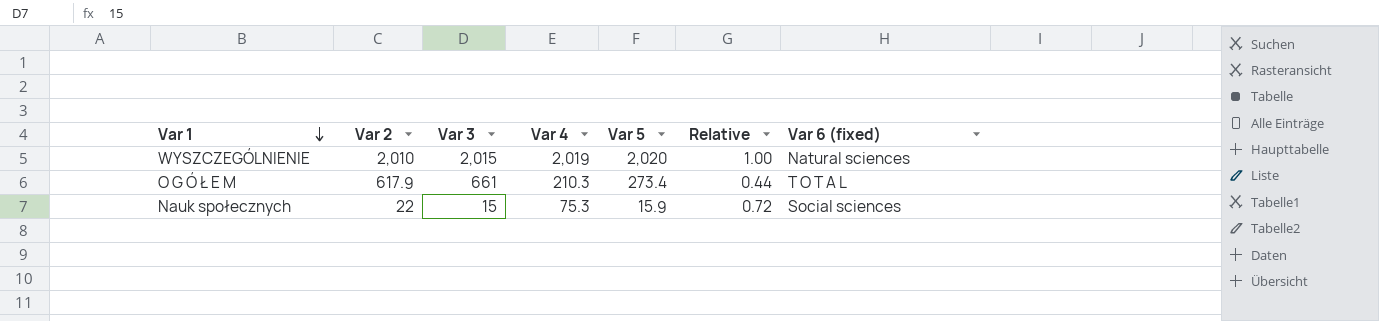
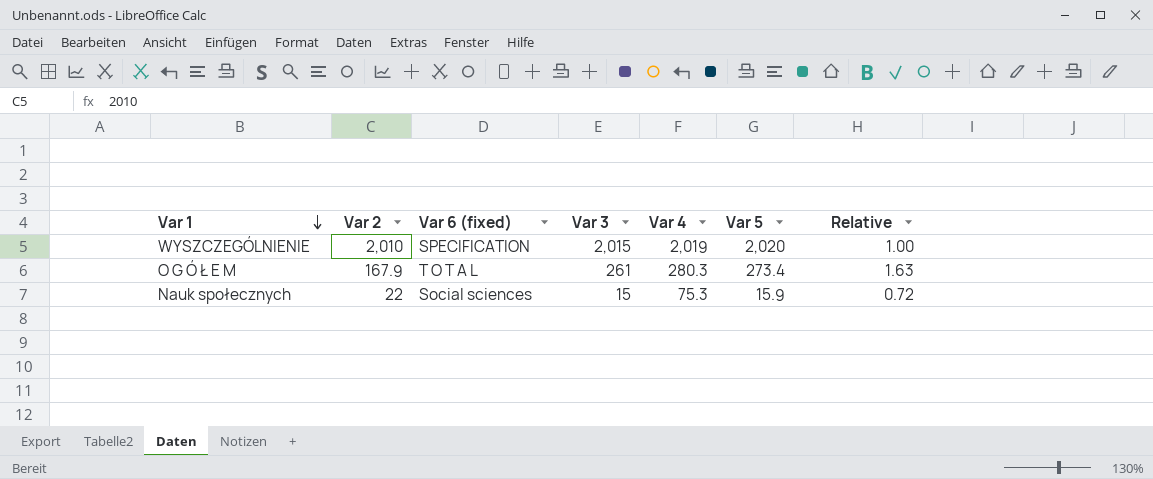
column Var 6 (fixed) | position: 7 -> 3
WYSZCZEGÓLNIENIE | Var 6 (fixed): Natural sciences -> SPECIFICATION
O G Ó Ł E M | Var 2: 617.9 -> 167.9
O G Ó Ł E M | Var 3: 661 -> 261
O G Ó Ł E M | Var 4: 210.3 -> 280.3
O G Ó Ł E M | Relative: 0.44 -> 1.63

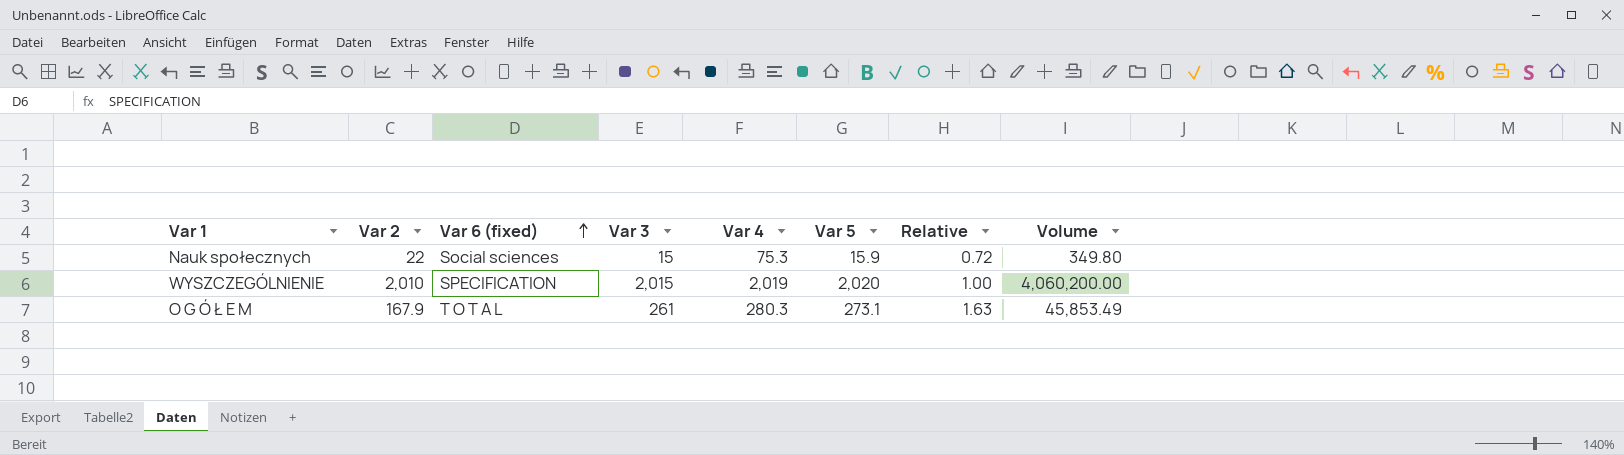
row order: Var 1 descending -> Var 6 (fixed) ascending
column Volume | formula: none -> [Var 2] * [Var 5]
O G Ó Ł E M | Var 5: 273.4 -> 273.1

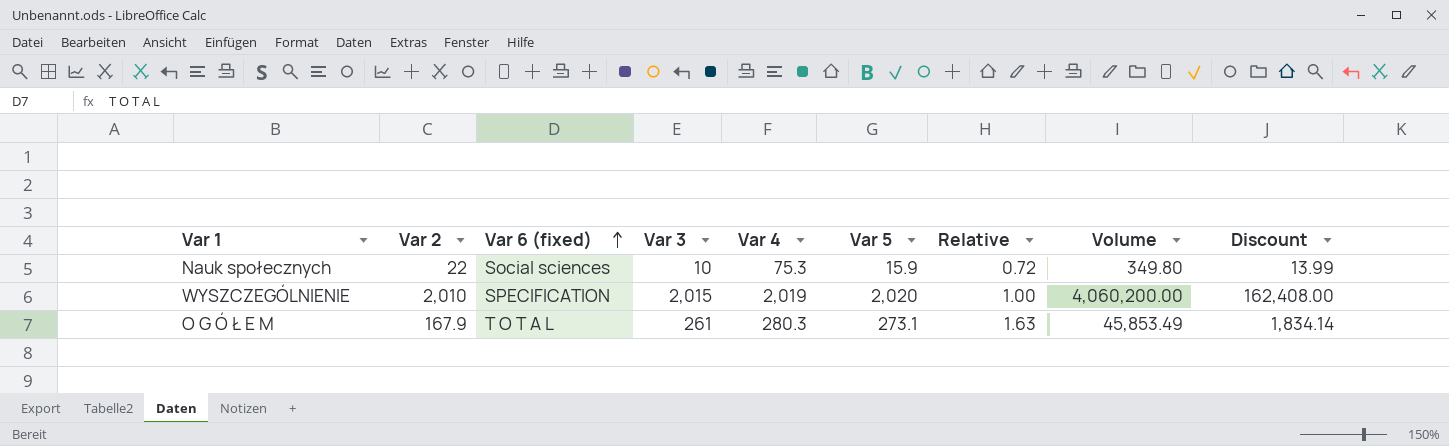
column Discount | formula: none -> [Volume] * 0.04
Nauk społecznych | Var 3: 15 -> 10

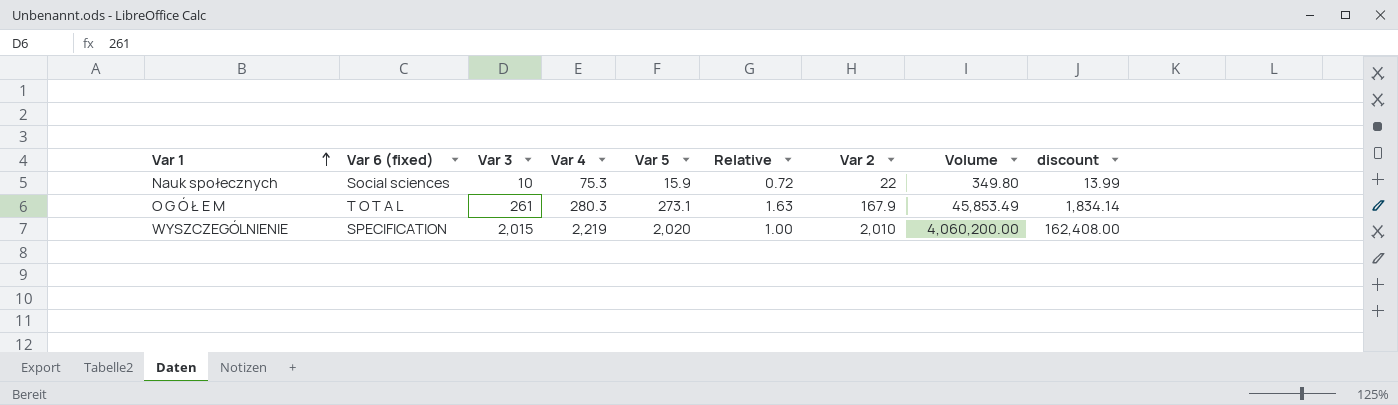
row order: Var 6 (fixed) ascending -> Var 1 ascending
column Var 2 | position: 2 -> 7
column name: Discount -> discount
WYSZCZEGÓLNIENIE | Var 4: 2,019 -> 2,219

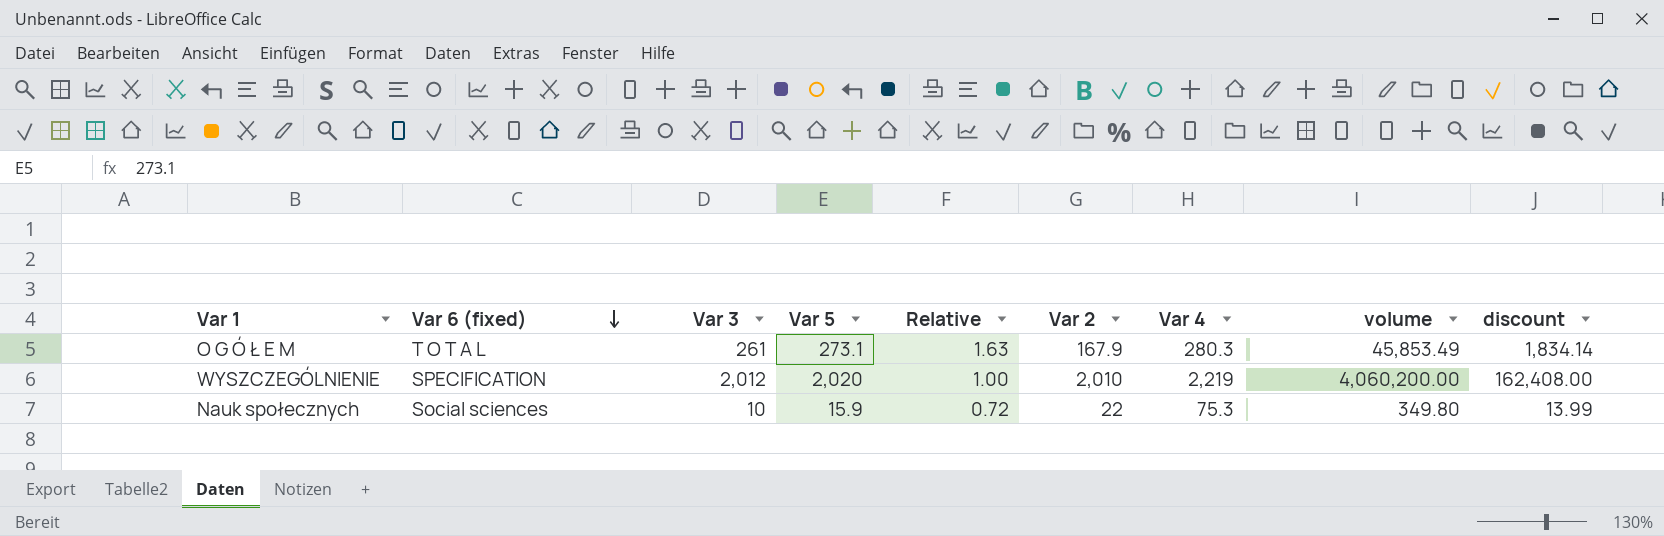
row order: Var 1 ascending -> Var 6 (fixed) descending
column Var 4 | position: 4 -> 7
column name: Volume -> volume
WYSZCZEGÓLNIENIE | Var 3: 2,015 -> 2,012

